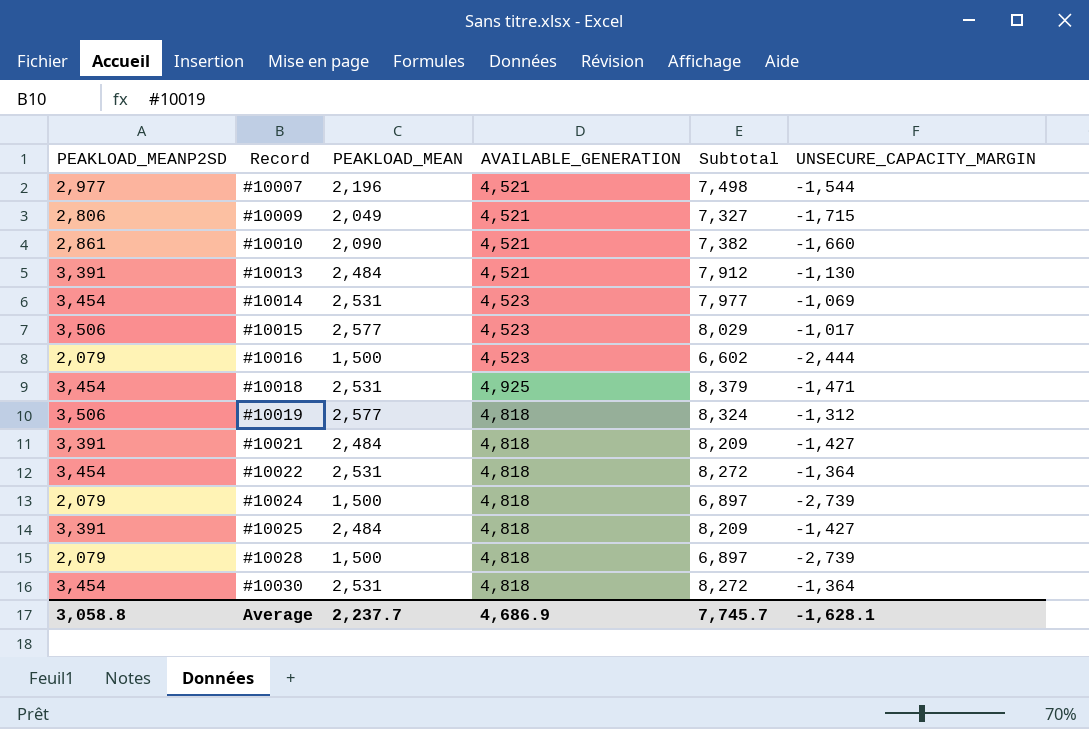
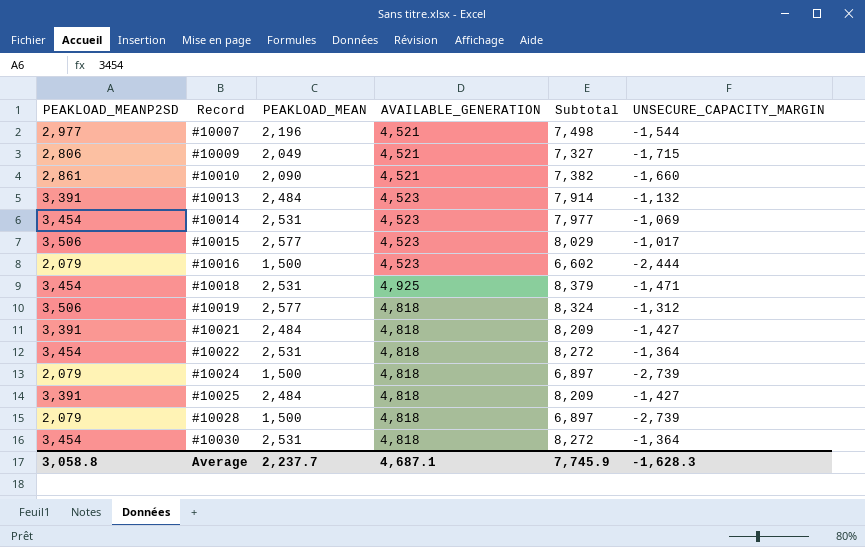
#10013 | AVAILABLE_GENERATION: 4,521 -> 4,523
#10013 | Subtotal: 7,912 -> 7,914
#10013 | UNSECURE_CAPACITY_MARGIN: -1,130 -> -1,132
Average | AVAILABLE_GENERATION: 4,686.9 -> 4,687.1
Average | Subtotal: 7,745.7 -> 7,745.9
Average | UNSECURE_CAPACITY_MARGIN: -1,628.1 -> -1,628.3

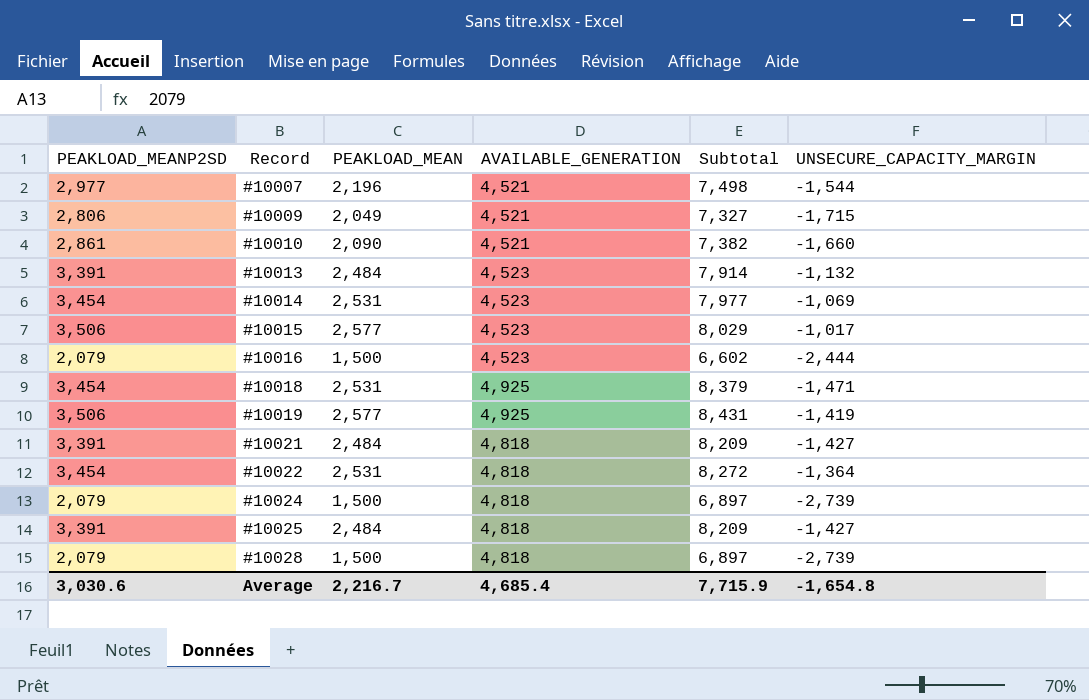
row #10030: 3,454 | 2,531 | 4,818 | 8,272 | -1,364 -> none
#10019 | AVAILABLE_GENERATION: 4,818 -> 4,925
#10019 | Subtotal: 8,324 -> 8,431
#10019 | UNSECURE_CAPACITY_MARGIN: -1,312 -> -1,419
Average | PEAKLOAD_MEANP2SD: 3,058.8 -> 3,030.6
Average | PEAKLOAD_MEAN: 2,237.7 -> 2,216.7
Average | AVAILABLE_GENERATION: 4,687.1 -> 4,685.4
Average | Subtotal: 7,745.9 -> 7,715.9
Average | UNSECURE_CAPACITY_MARGIN: -1,628.3 -> -1,654.8

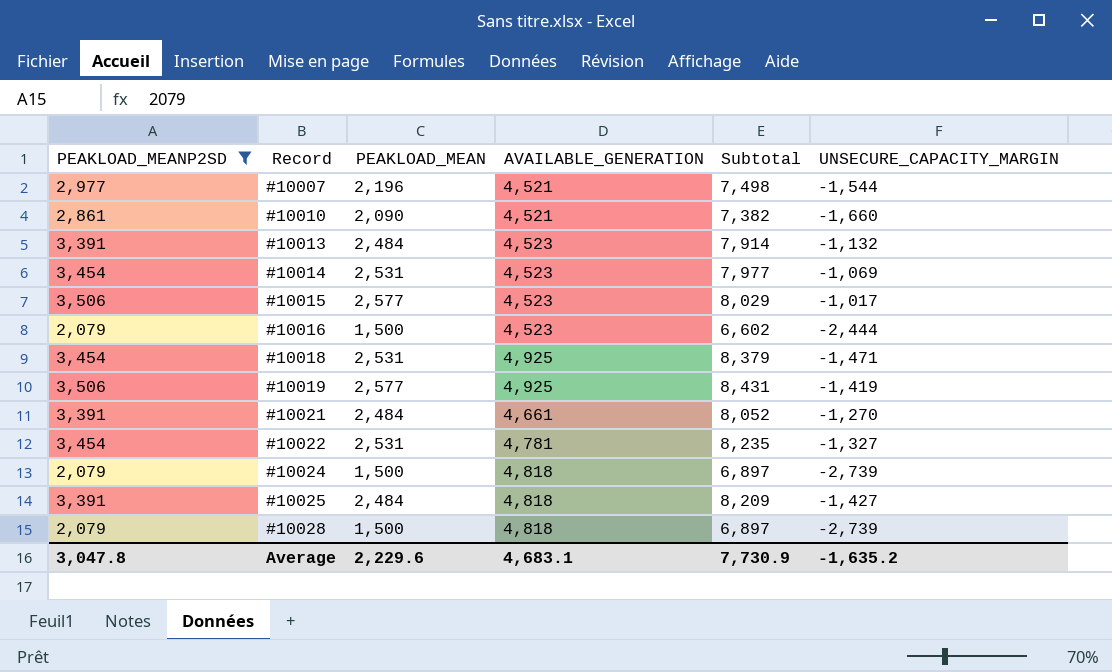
filter: none -> PEAKLOAD_MEANP2SD != 2,806
#10021 | AVAILABLE_GENERATION: 4,818 -> 4,661
#10021 | Subtotal: 8,209 -> 8,052
#10021 | UNSECURE_CAPACITY_MARGIN: -1,427 -> -1,270
#10022 | AVAILABLE_GENERATION: 4,818 -> 4,781
#10022 | Subtotal: 8,272 -> 8,235
#10022 | UNSECURE_CAPACITY_MARGIN: -1,364 -> -1,327
Average | PEAKLOAD_MEANP2SD: 3,030.6 -> 3,047.8
Average | PEAKLOAD_MEAN: 2,216.7 -> 2,229.6
Average | AVAILABLE_GENERATION: 4,685.4 -> 4,683.1
Average | Subtotal: 7,715.9 -> 7,730.9
Average | UNSECURE_CAPACITY_MARGIN: -1,654.8 -> -1,635.2

